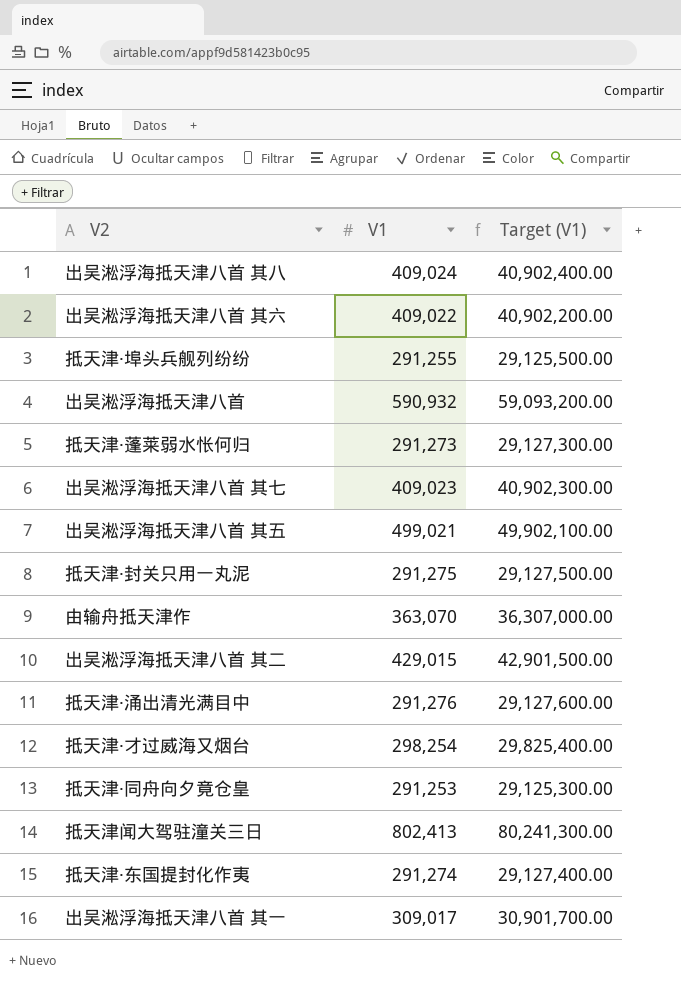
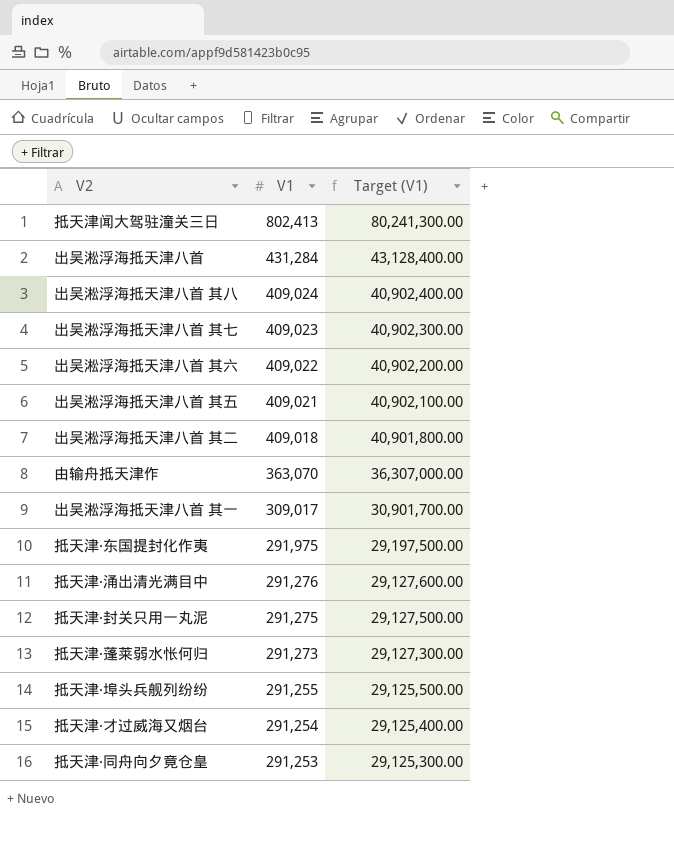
row order: none -> V1 descending
出吴淞浮海抵天津八首 | V1: 590,932 -> 431,284
出吴淞浮海抵天津八首 | Target (V1): 59,093,200.00 -> 43,128,400.00
出吴淞浮海抵天津八首 其五 | V1: 499,021 -> 409,021
出吴淞浮海抵天津八首 其五 | Target (V1): 49,902,100.00 -> 40,902,100.00
出吴淞浮海抵天津八首 其二 | V1: 429,015 -> 409,018
出吴淞浮海抵天津八首 其二 | Target (V1): 42,901,500.00 -> 40,901,800.00
抵天津·东国提封化作夷 | V1: 291,274 -> 291,975
抵天津·东国提封化作夷 | Target (V1): 29,127,400.00 -> 29,197,500.00
抵天津·才过威海又烟台 | V1: 298,254 -> 291,254
抵天津·才过威海又烟台 | Target (V1): 29,825,400.00 -> 29,125,400.00

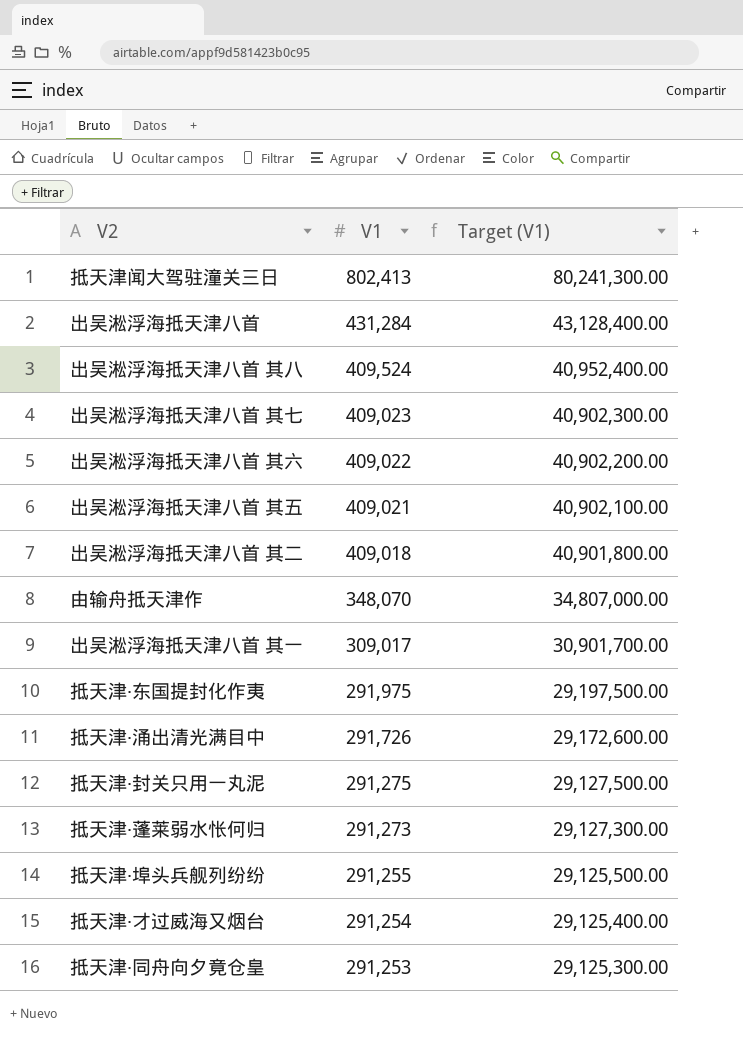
出吴淞浮海抵天津八首 其八 | V1: 409,024 -> 409,524
出吴淞浮海抵天津八首 其八 | Target (V1): 40,902,400.00 -> 40,952,400.00
由输舟抵天津作 | V1: 363,070 -> 348,070
由输舟抵天津作 | Target (V1): 36,307,000.00 -> 34,807,000.00
抵天津·涌出清光满目中 | V1: 291,276 -> 291,726
抵天津·涌出清光满目中 | Target (V1): 29,127,600.00 -> 29,172,600.00

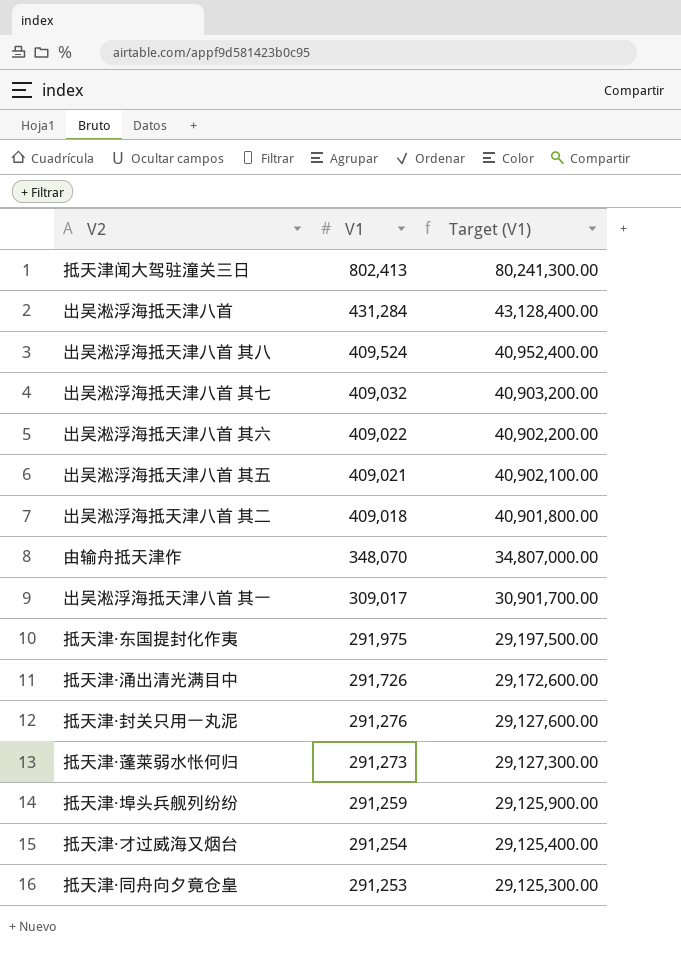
出吴淞浮海抵天津八首 其七 | V1: 409,023 -> 409,032
出吴淞浮海抵天津八首 其七 | Target (V1): 40,902,300.00 -> 40,903,200.00
抵天津·封关只用一丸泥 | V1: 291,275 -> 291,276
抵天津·封关只用一丸泥 | Target (V1): 29,127,500.00 -> 29,127,600.00
抵天津·埠头兵舰列纷纷 | V1: 291,255 -> 291,259
抵天津·埠头兵舰列纷纷 | Target (V1): 29,125,500.00 -> 29,125,900.00

